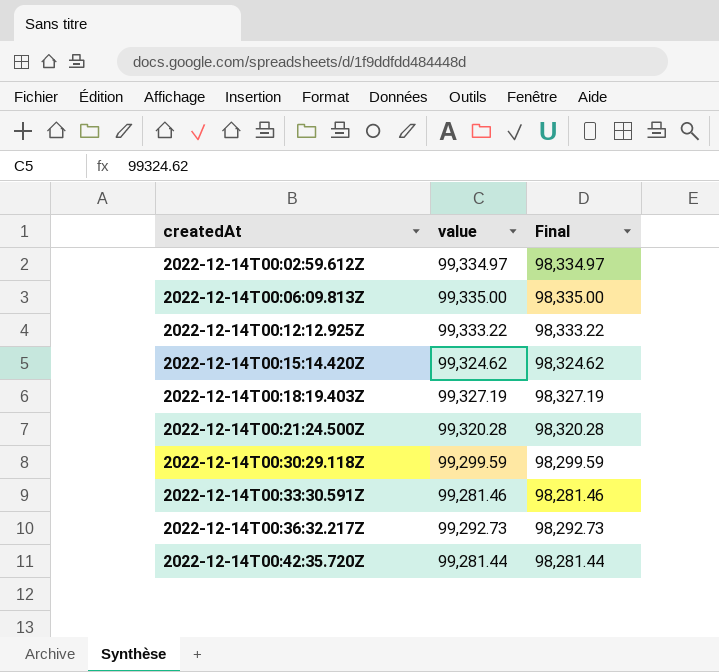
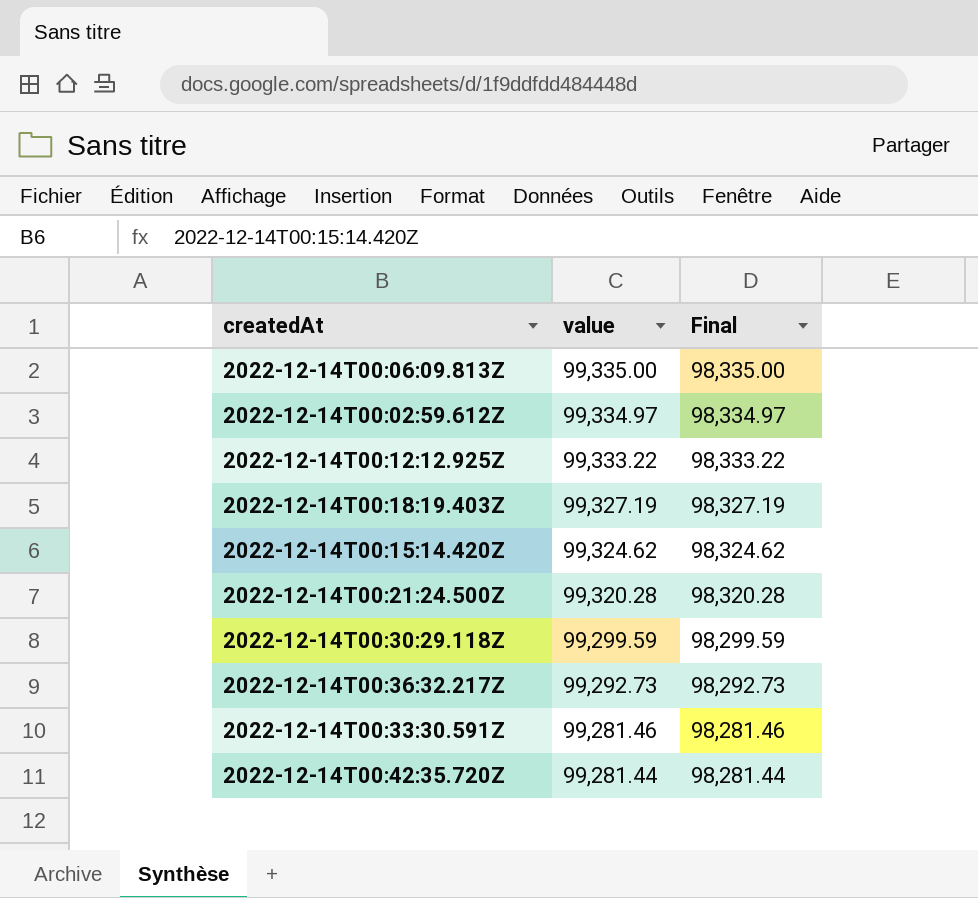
row order: createdAt ascending -> value descending

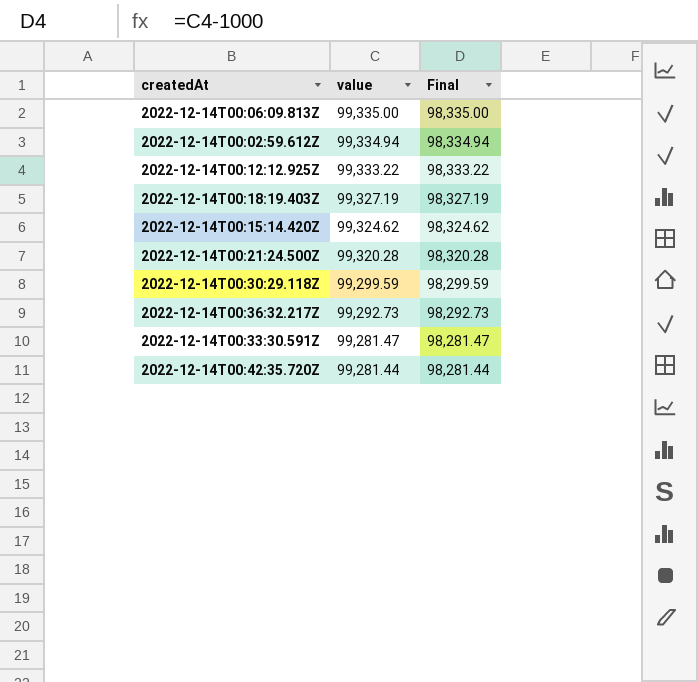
2022-12-14T00:02:59.612Z | value: 99,334.97 -> 99,334.94
2022-12-14T00:02:59.612Z | Final: 98,334.97 -> 98,334.94
2022-12-14T00:33:30.591Z | value: 99,281.46 -> 99,281.47
2022-12-14T00:33:30.591Z | Final: 98,281.46 -> 98,281.47

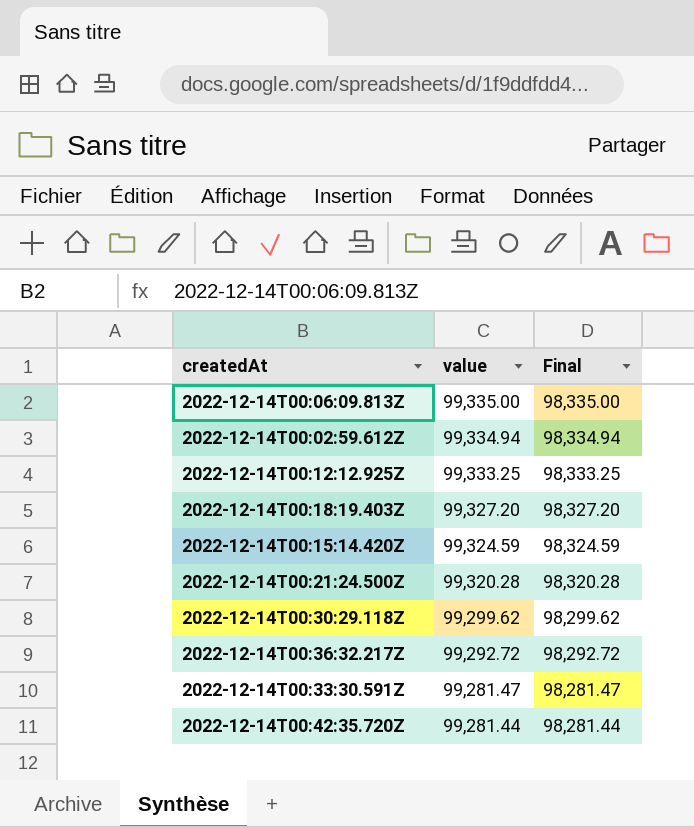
2022-12-14T00:12:12.925Z | value: 99,333.22 -> 99,333.25
2022-12-14T00:12:12.925Z | Final: 98,333.22 -> 98,333.25
2022-12-14T00:18:19.403Z | value: 99,327.19 -> 99,327.20
2022-12-14T00:18:19.403Z | Final: 98,327.19 -> 98,327.20
2022-12-14T00:15:14.420Z | value: 99,324.62 -> 99,324.59
2022-12-14T00:15:14.420Z | Final: 98,324.62 -> 98,324.59
2022-12-14T00:30:29.118Z | value: 99,299.59 -> 99,299.62
2022-12-14T00:30:29.118Z | Final: 98,299.59 -> 98,299.62
2022-12-14T00:36:32.217Z | value: 99,292.73 -> 99,292.72
2022-12-14T00:36:32.217Z | Final: 98,292.73 -> 98,292.72

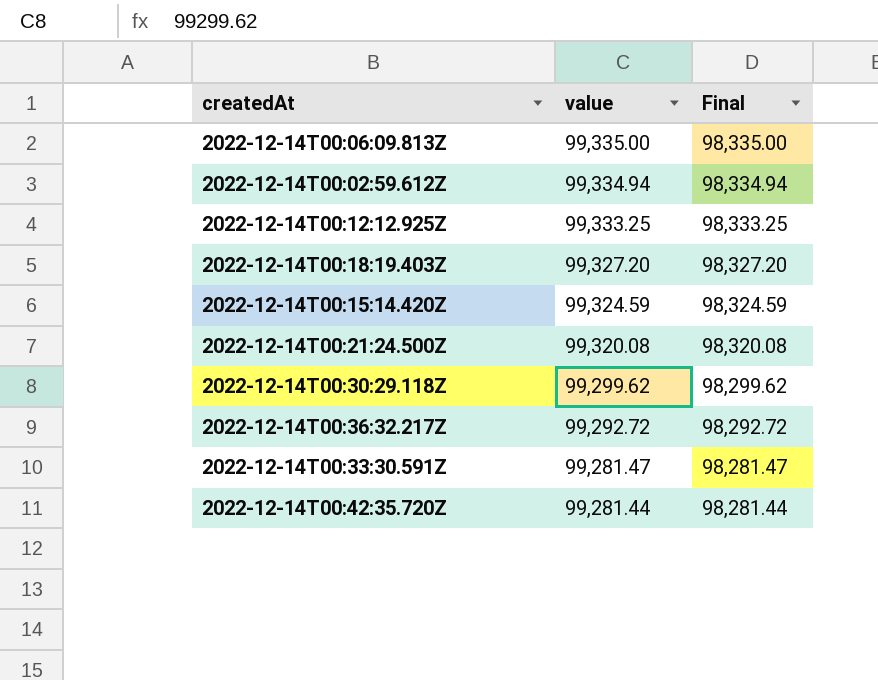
2022-12-14T00:21:24.500Z | value: 99,320.28 -> 99,320.08
2022-12-14T00:21:24.500Z | Final: 98,320.28 -> 98,320.08

